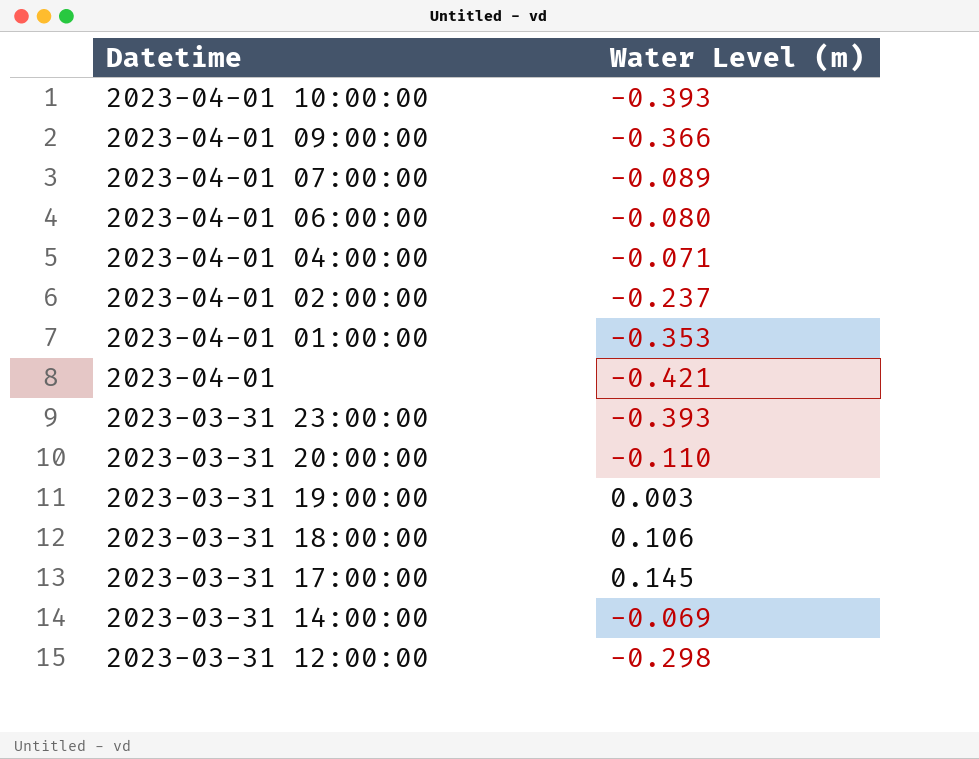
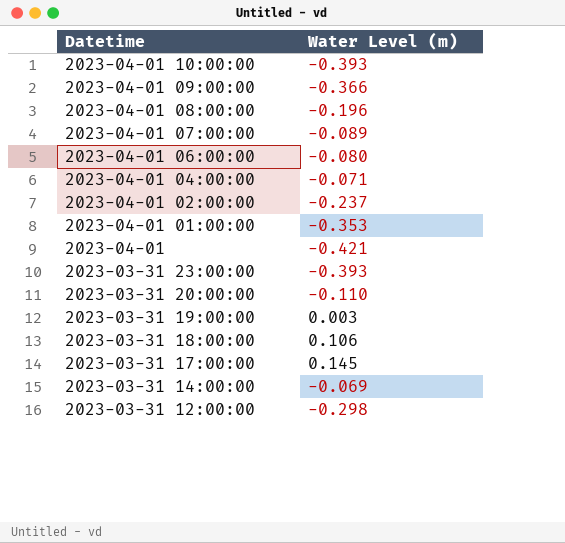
row 2023-04-01 08:00:00: none -> -0.196

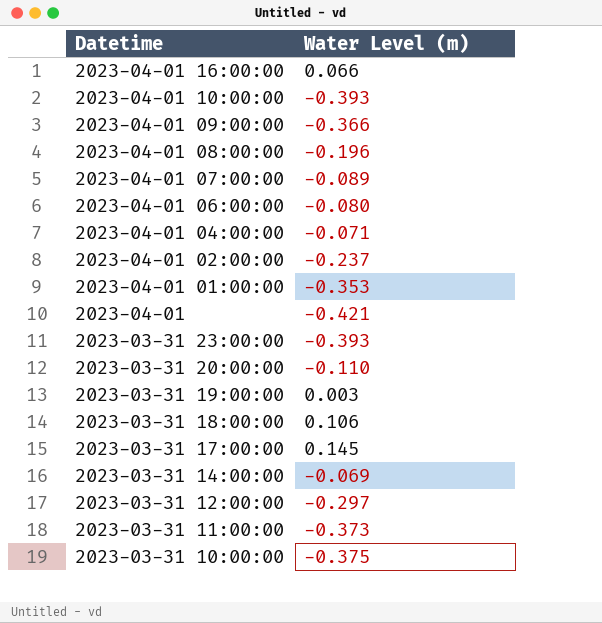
row 2023-04-01 16:00:00: none -> 0.066
2023-03-31 12:00:00 | Water Level (m): -0.298 -> -0.297
row 2023-03-31 11:00:00: none -> -0.373
row 2023-03-31 10:00:00: none -> -0.375

